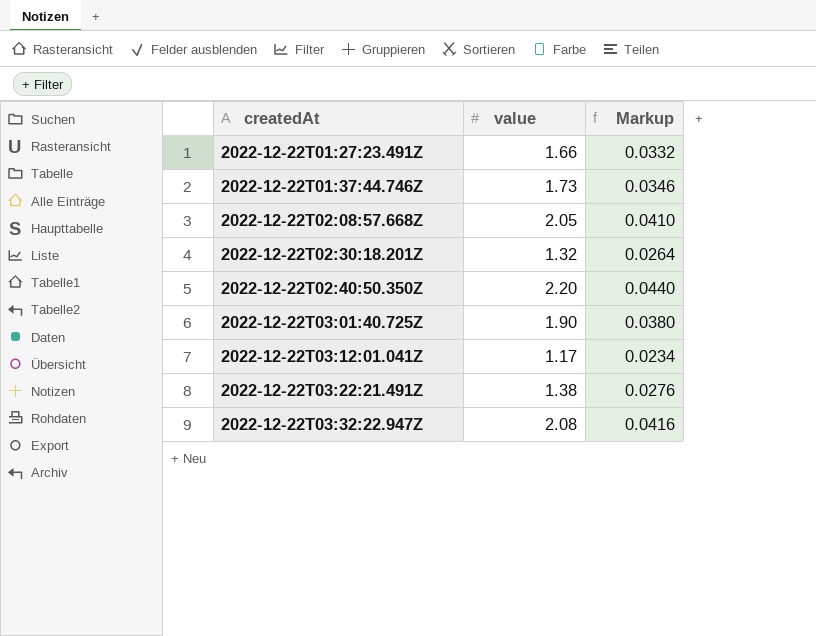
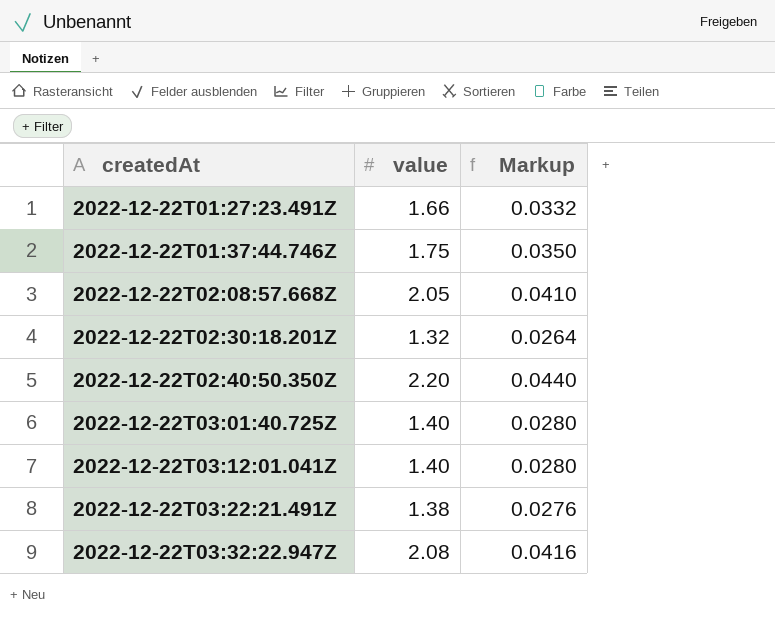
2022-12-22T01:37:44.746Z | value: 1.73 -> 1.75
2022-12-22T01:37:44.746Z | Markup: 0.0346 -> 0.0350
2022-12-22T03:01:40.725Z | value: 1.90 -> 1.40
2022-12-22T03:01:40.725Z | Markup: 0.0380 -> 0.0280
2022-12-22T03:12:01.041Z | value: 1.17 -> 1.40
2022-12-22T03:12:01.041Z | Markup: 0.0234 -> 0.0280

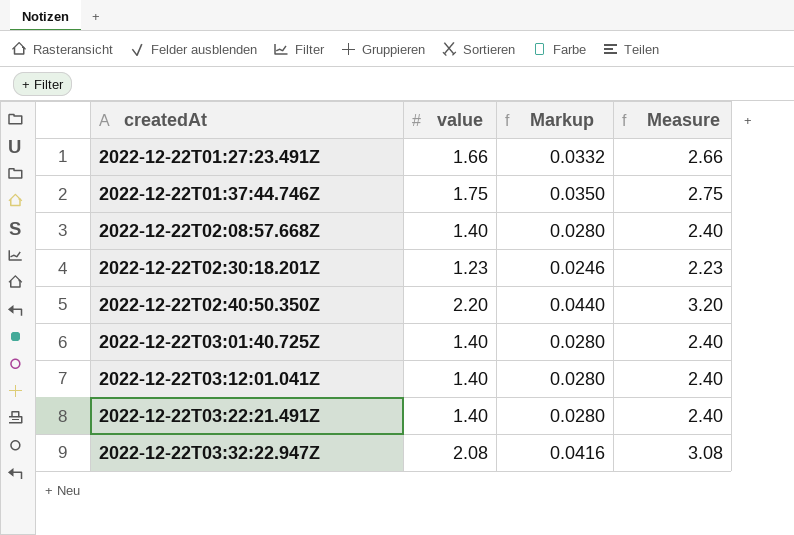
column Measure | formula: none -> [value] + 1
2022-12-22T02:08:57.668Z | value: 2.05 -> 1.40
2022-12-22T02:08:57.668Z | Markup: 0.0410 -> 0.0280
2022-12-22T02:30:18.201Z | value: 1.32 -> 1.23
2022-12-22T02:30:18.201Z | Markup: 0.0264 -> 0.0246
2022-12-22T03:22:21.491Z | value: 1.38 -> 1.40
2022-12-22T03:22:21.491Z | Markup: 0.0276 -> 0.0280

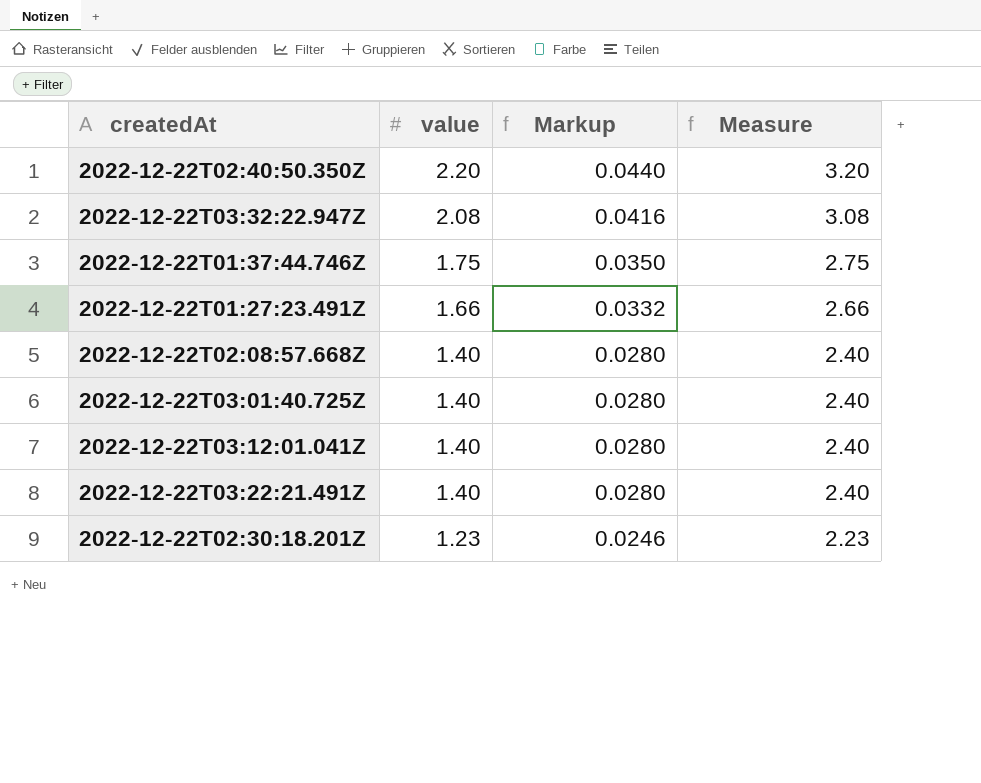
row order: createdAt ascending -> value descending

